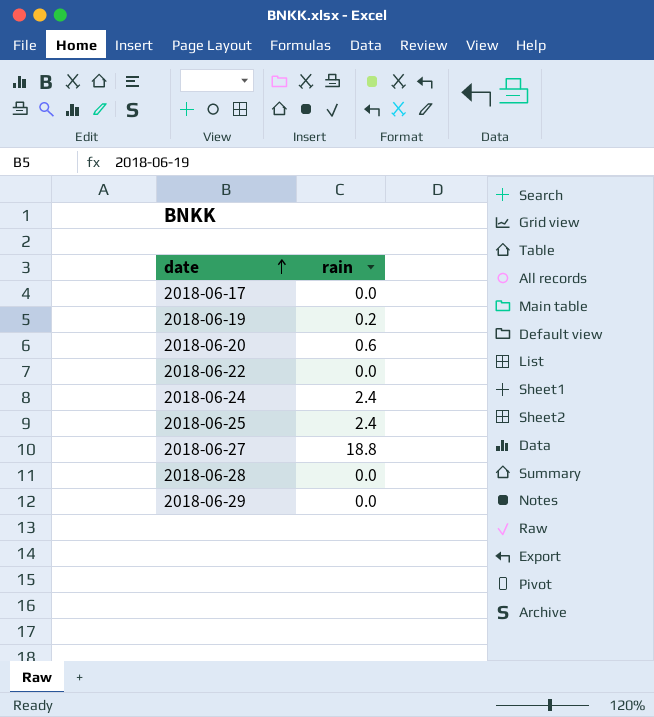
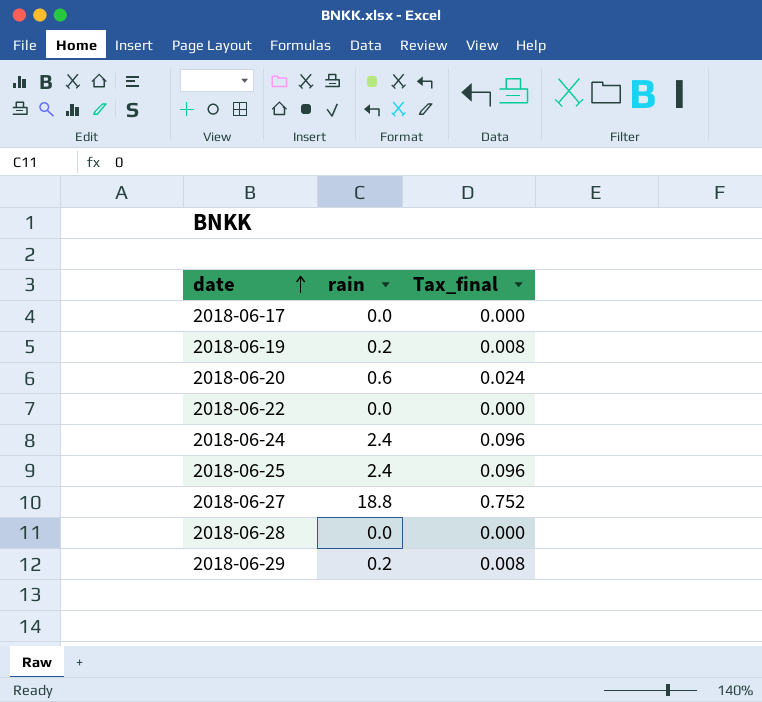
column Tax_final | formula: none -> [rain] * 0.04
2018-06-29 | rain: 0.0 -> 0.2

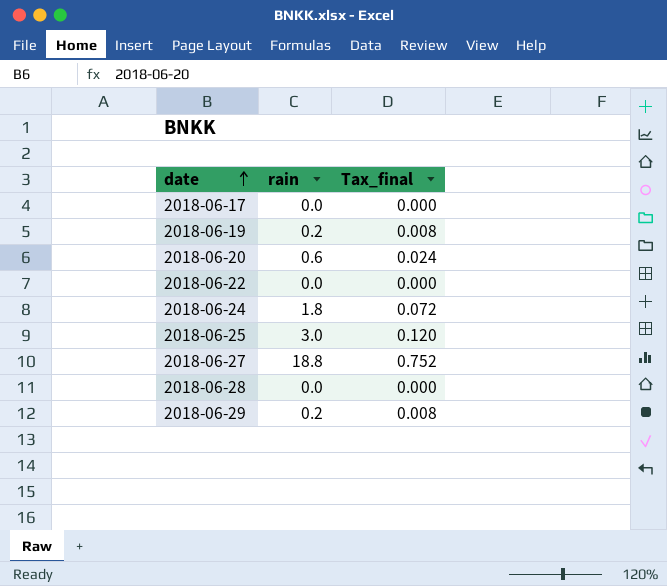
2018-06-24 | rain: 2.4 -> 1.8
2018-06-24 | Tax_final: 0.096 -> 0.072
2018-06-25 | rain: 2.4 -> 3.0
2018-06-25 | Tax_final: 0.096 -> 0.120

